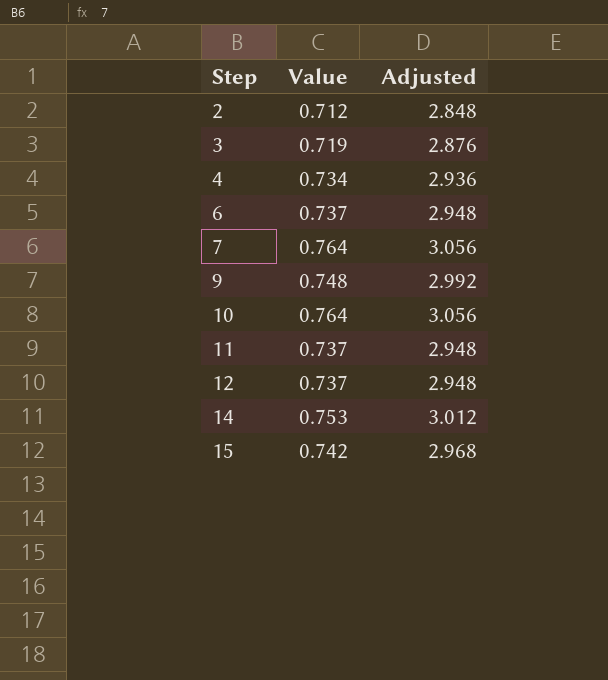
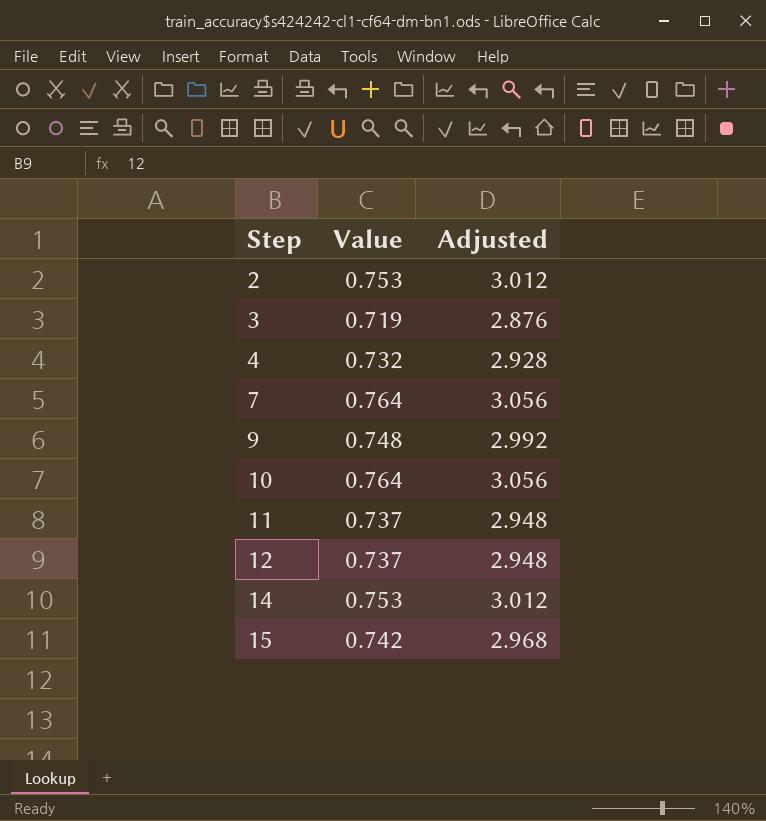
row 6: 0.737 | 2.948 -> none
2 | Value: 0.712 -> 0.753
2 | Adjusted: 2.848 -> 3.012
4 | Value: 0.734 -> 0.732
4 | Adjusted: 2.936 -> 2.928

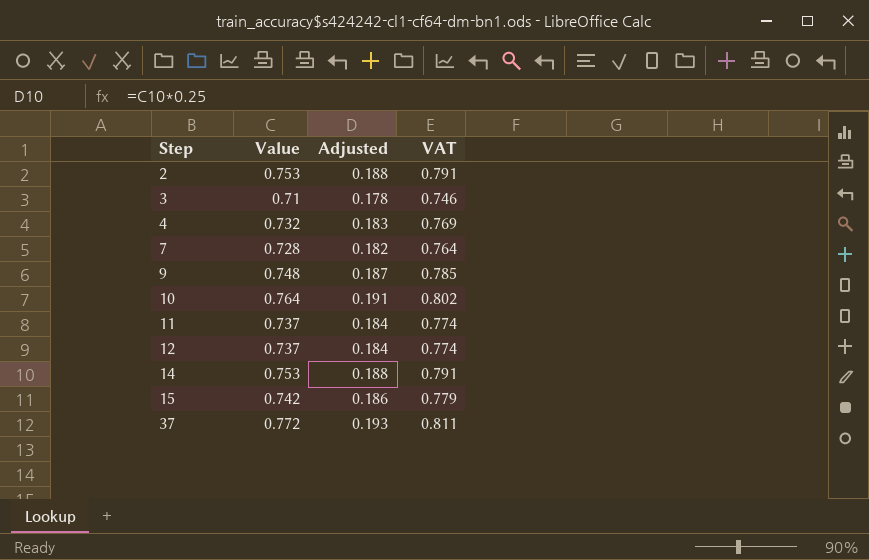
column Adjusted | formula: [Value] * 4 -> [Value] * 0.25
column VAT | formula: none -> [Value] * 1.05
3 | Value: 0.719 -> 0.71
7 | Value: 0.764 -> 0.728
row 37: none -> 0.772 | 0.193 | 0.811

